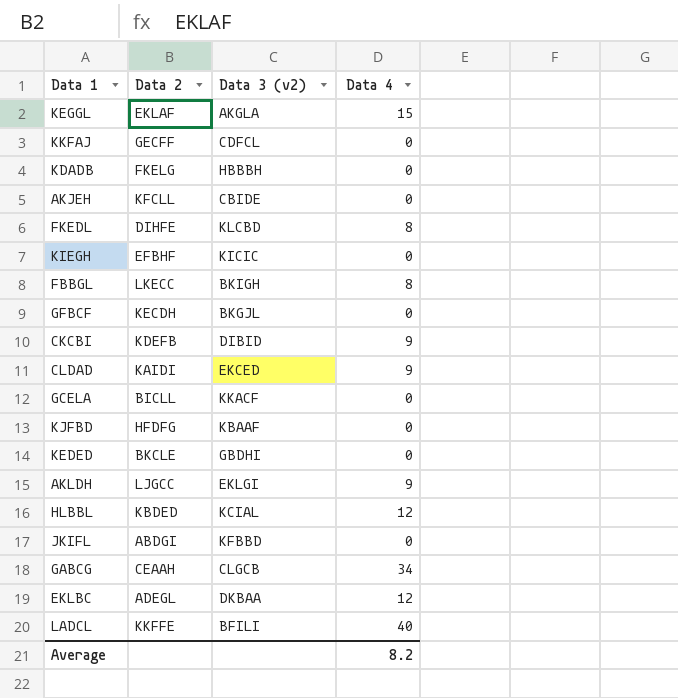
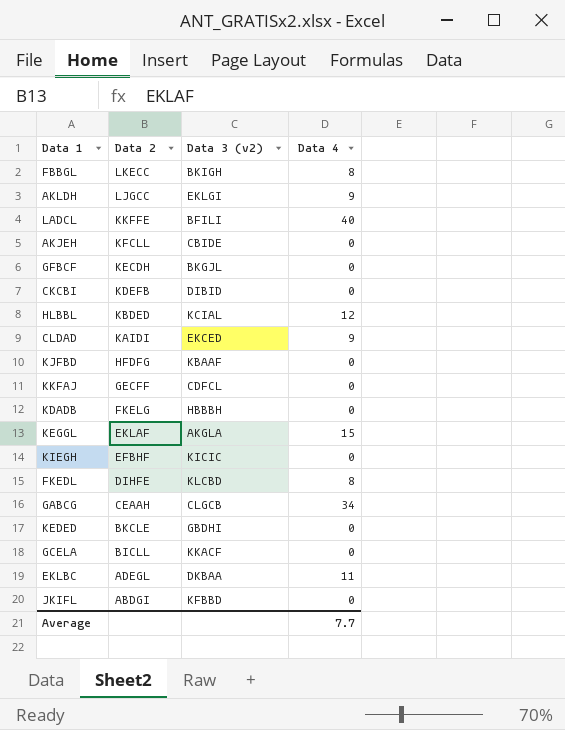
row order: none -> Data 2 descending
CKCBI | Data 4: 9 -> 0
EKLBC | Data 4: 12 -> 11
Average | Data 4: 8.2 -> 7.7

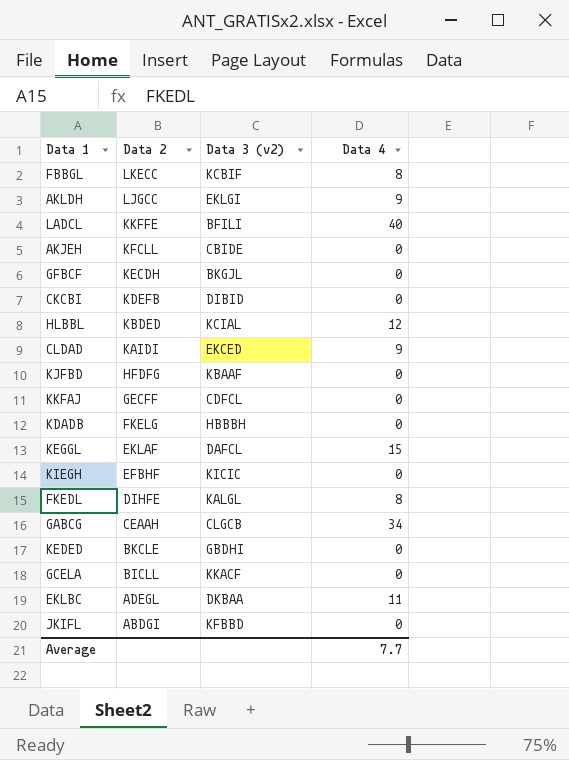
FBBGL | Data 3 (v2): BKIGH -> KCBIF
KEGGL | Data 3 (v2): AKGLA -> DAFCL
FKEDL | Data 3 (v2): KLCBD -> KALGL

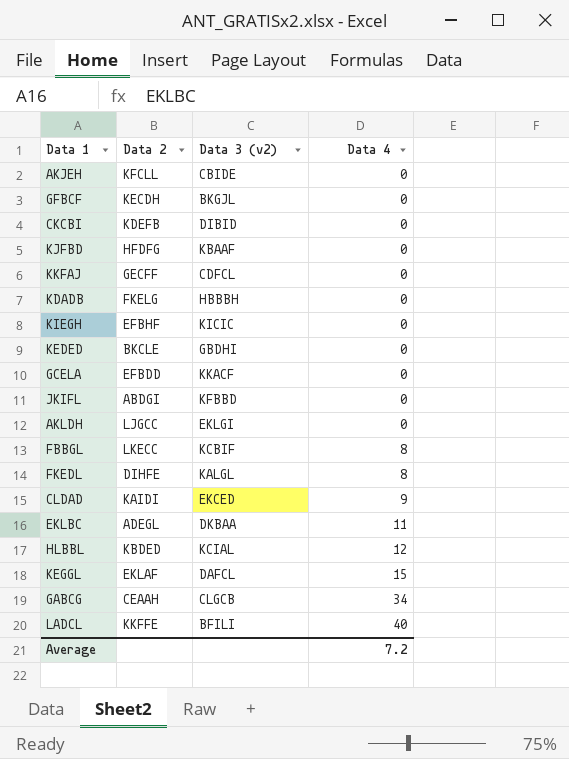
row order: Data 2 descending -> Data 4 ascending
GCELA | Data 2: BICLL -> EFBDD
AKLDH | Data 4: 9 -> 0
Average | Data 4: 7.7 -> 7.2

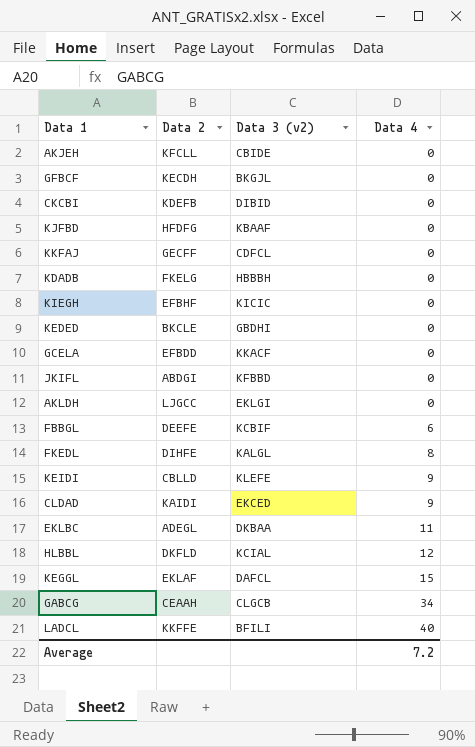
FBBGL | Data 2: LKECC -> DEEFE
FBBGL | Data 4: 8 -> 6
row KEIDI: none -> CBLLD | KLEFE | 9
HLBBL | Data 2: KBDED -> DKFLD

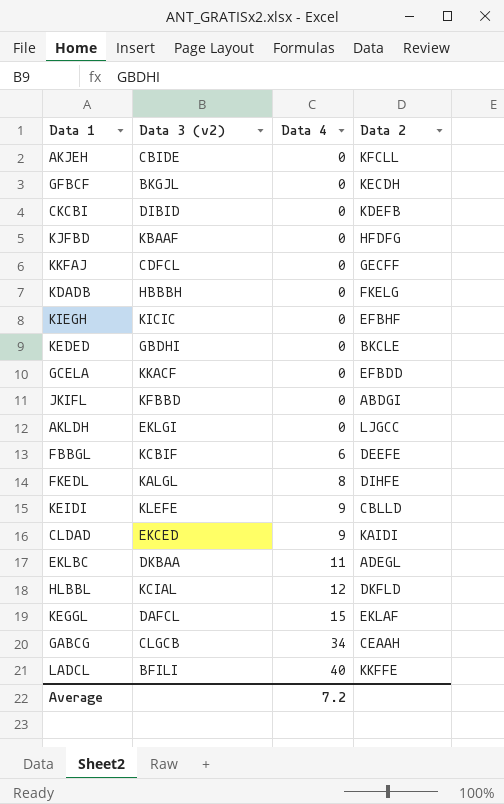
column Data 2 | position: 2 -> 4

